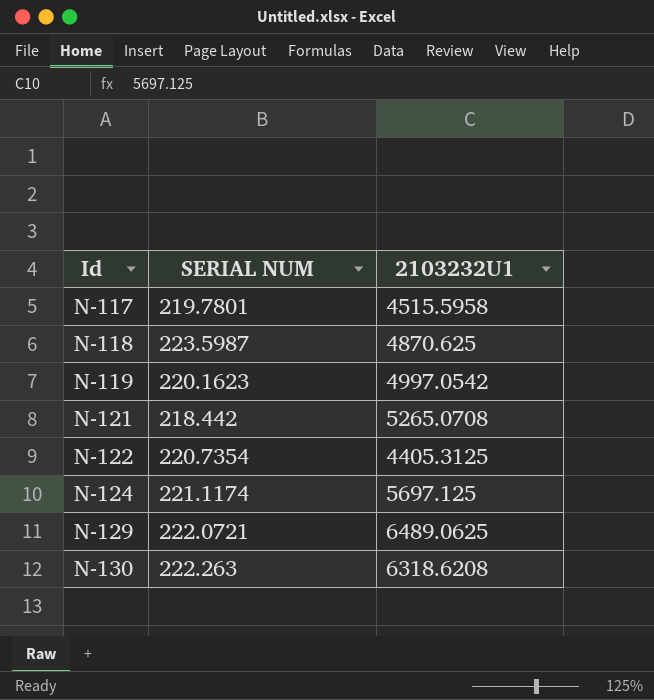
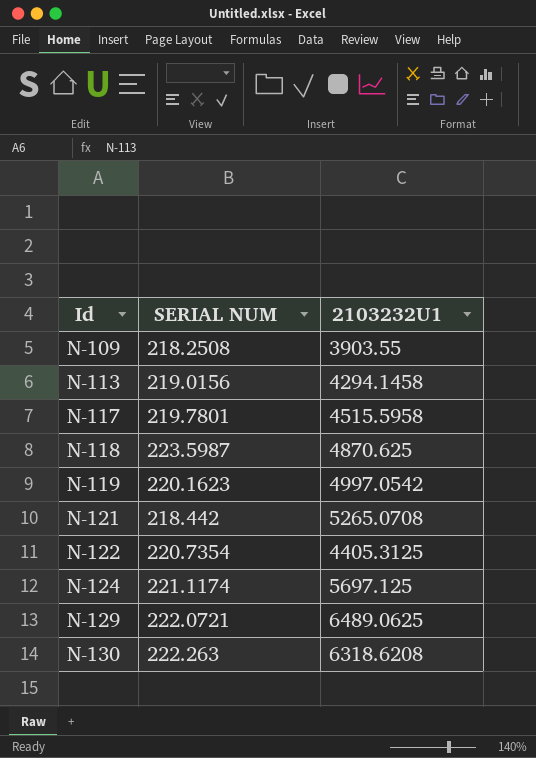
row N-109: none -> 218.2508 | 3903.55
row N-113: none -> 219.0156 | 4294.1458

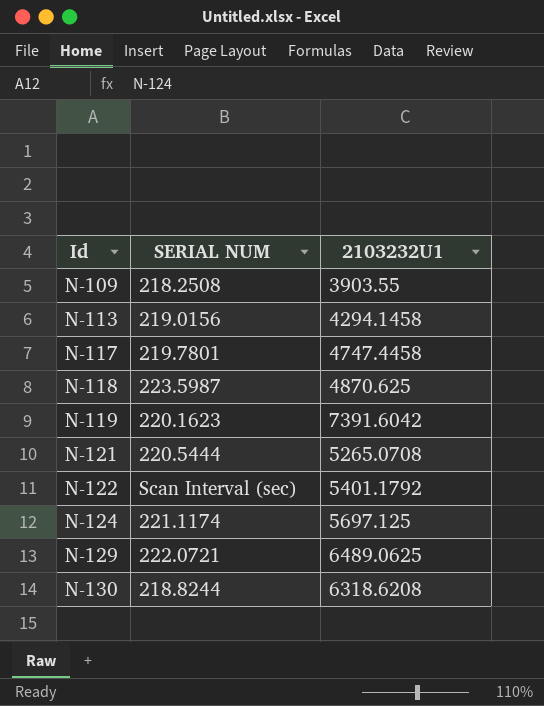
N-117 | 2103232U1: 4515.5958 -> 4747.4458
N-119 | 2103232U1: 4997.0542 -> 7391.6042
N-121 | SERIAL NUM: 218.442 -> 220.5444
N-122 | SERIAL NUM: 220.7354 -> Scan Interval (sec)
N-122 | 2103232U1: 4405.3125 -> 5401.1792
N-130 | SERIAL NUM: 222.263 -> 218.8244

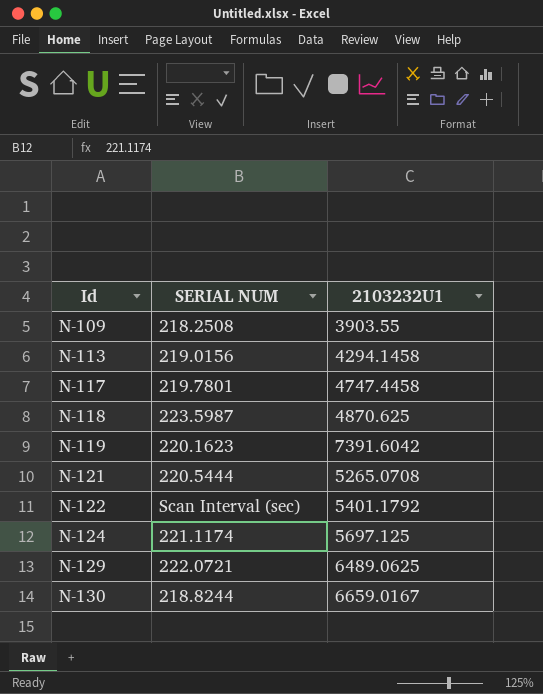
N-130 | 2103232U1: 6318.6208 -> 6659.0167

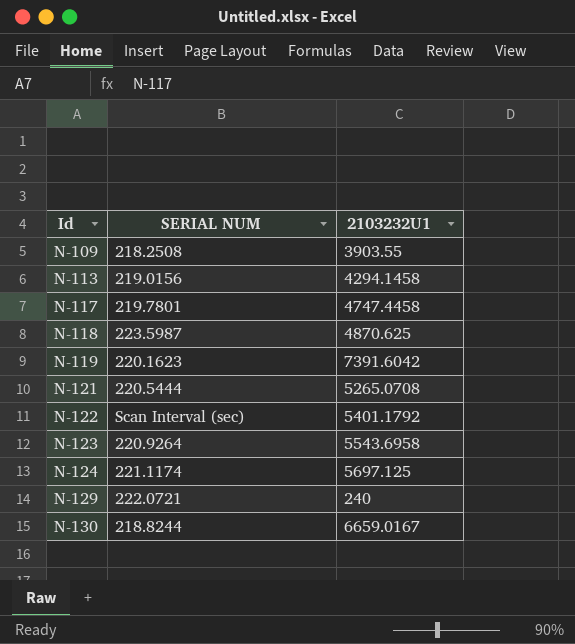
row N-123: none -> 220.9264 | 5543.6958
N-129 | 2103232U1: 6489.0625 -> 240

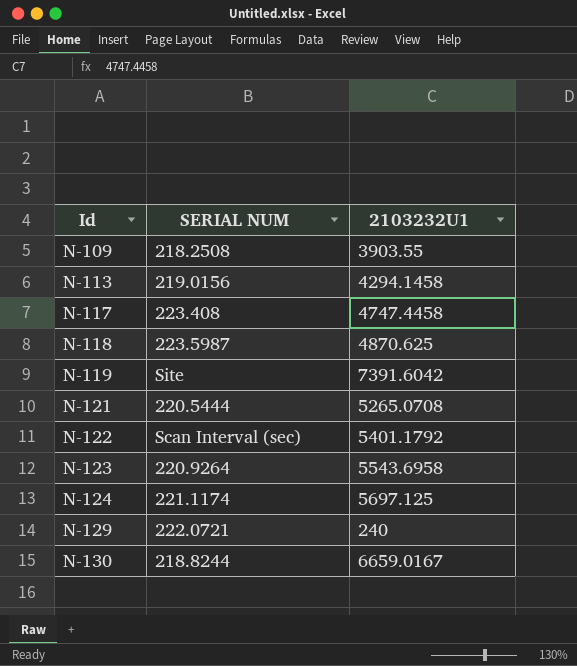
N-117 | SERIAL NUM: 219.7801 -> 223.408
N-119 | SERIAL NUM: 220.1623 -> Site

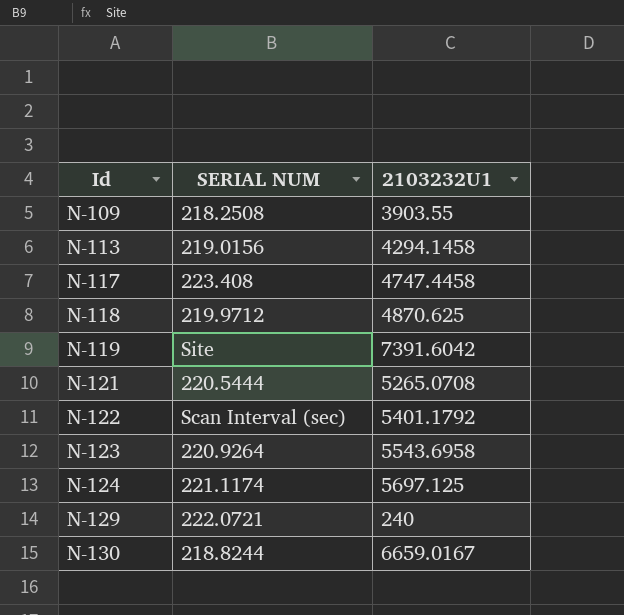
N-118 | SERIAL NUM: 223.5987 -> 219.9712

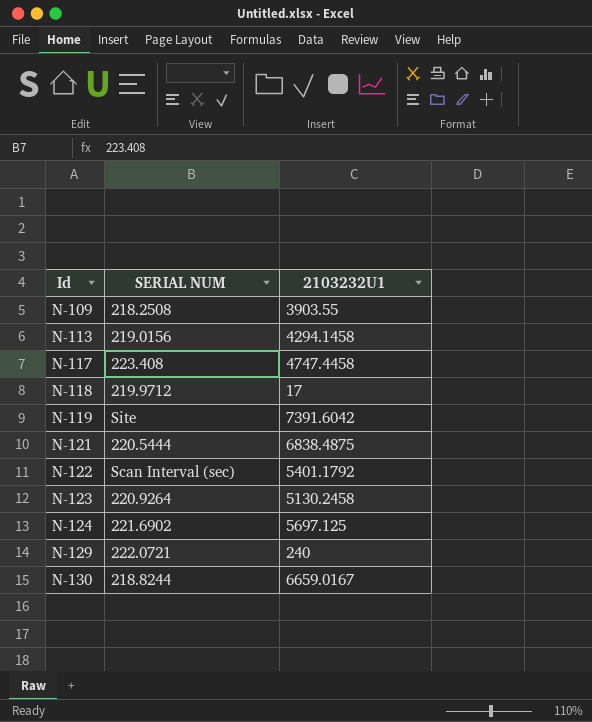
N-118 | 2103232U1: 4870.625 -> 17
N-121 | 2103232U1: 5265.0708 -> 6838.4875
N-123 | 2103232U1: 5543.6958 -> 5130.2458
N-124 | SERIAL NUM: 221.1174 -> 221.6902

